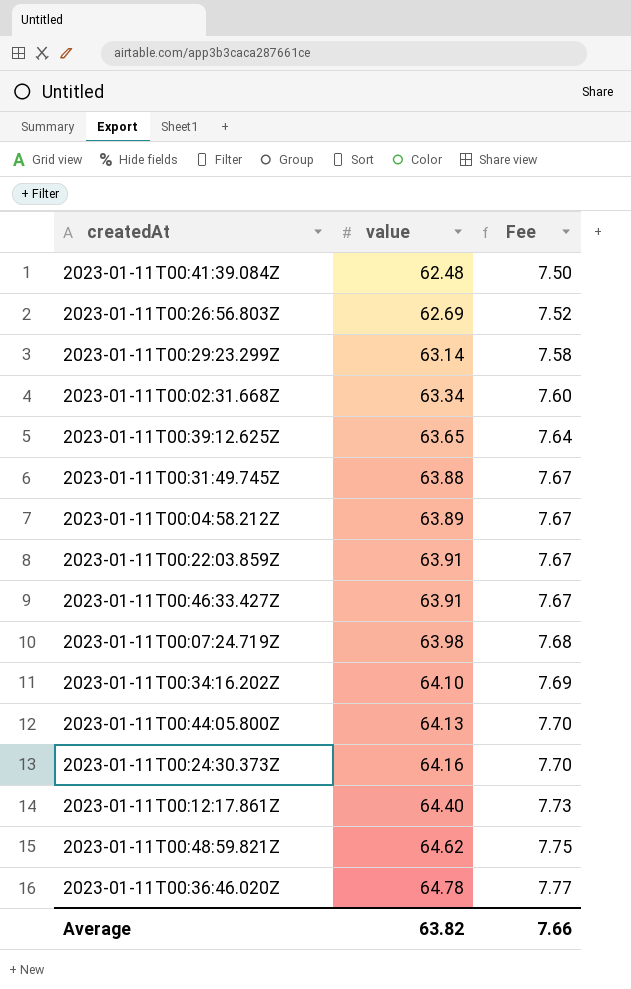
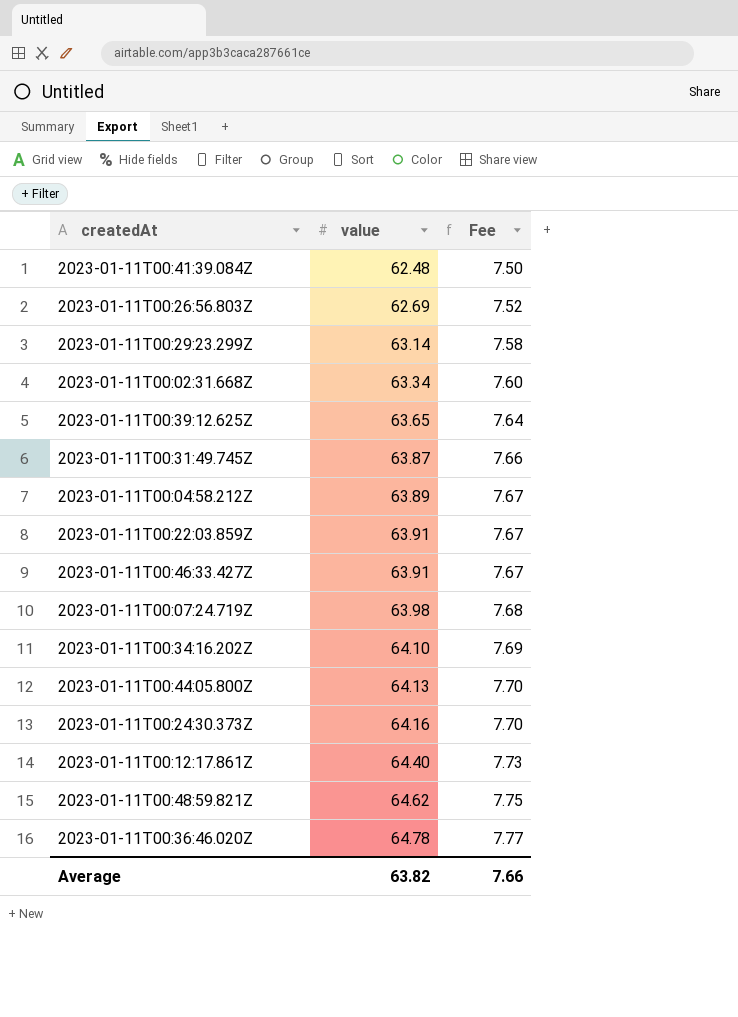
2023-01-11T00:31:49.745Z | value: 63.88 -> 63.87
2023-01-11T00:31:49.745Z | Fee: 7.67 -> 7.66

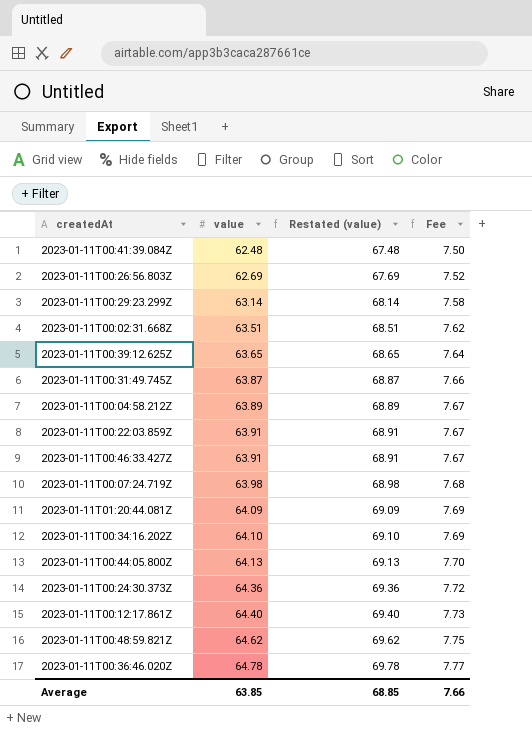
column Restated (value) | formula: none -> [value] + 5
2023-01-11T00:02:31.668Z | value: 63.34 -> 63.51
2023-01-11T00:02:31.668Z | Fee: 7.60 -> 7.62
row 2023-01-11T01:20:44.081Z: none -> 64.09 | 69.09 | 7.69
2023-01-11T00:24:30.373Z | value: 64.16 -> 64.36
2023-01-11T00:24:30.373Z | Fee: 7.70 -> 7.72
Average | value: 63.82 -> 63.85

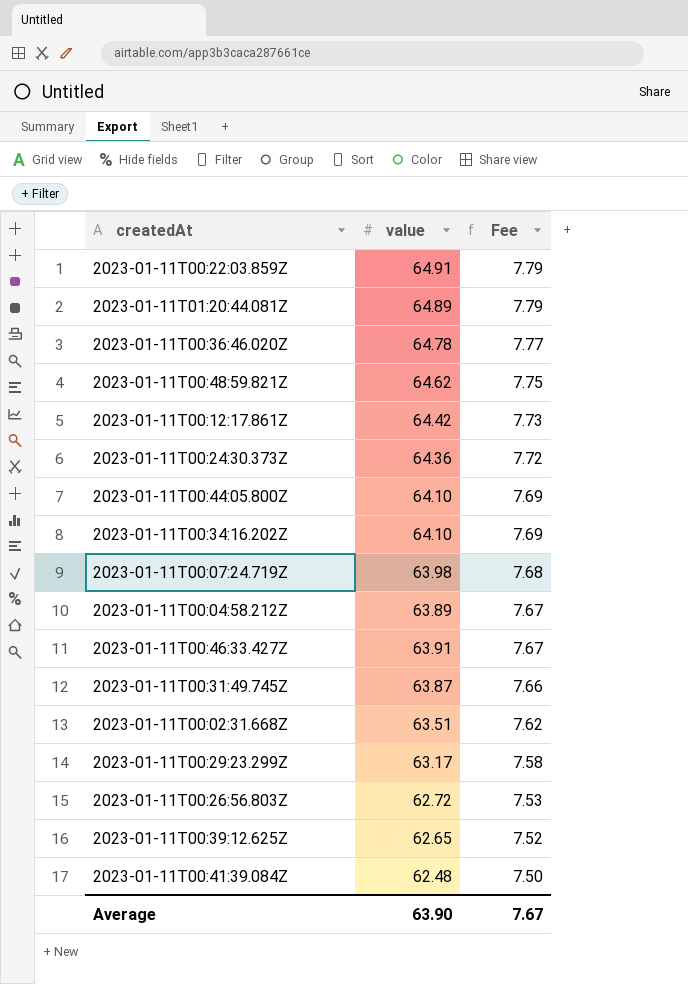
row order: value ascending -> Fee descending
column Restated (value) | formula: [value] + 5 -> none
2023-01-11T00:22:03.859Z | value: 63.91 -> 64.91
2023-01-11T00:22:03.859Z | Fee: 7.67 -> 7.79
2023-01-11T01:20:44.081Z | value: 64.09 -> 64.89
2023-01-11T01:20:44.081Z | Fee: 7.69 -> 7.79
2023-01-11T00:12:17.861Z | value: 64.40 -> 64.42
2023-01-11T00:44:05.800Z | value: 64.13 -> 64.10
2023-01-11T00:44:05.800Z | Fee: 7.70 -> 7.69
2023-01-11T00:29:23.299Z | value: 63.14 -> 63.17
2023-01-11T00:26:56.803Z | value: 62.69 -> 62.72
2023-01-11T00:26:56.803Z | Fee: 7.52 -> 7.53
2023-01-11T00:39:12.625Z | value: 63.65 -> 62.65
2023-01-11T00:39:12.625Z | Fee: 7.64 -> 7.52
Average | value: 63.85 -> 63.90
Average | Fee: 7.66 -> 7.67

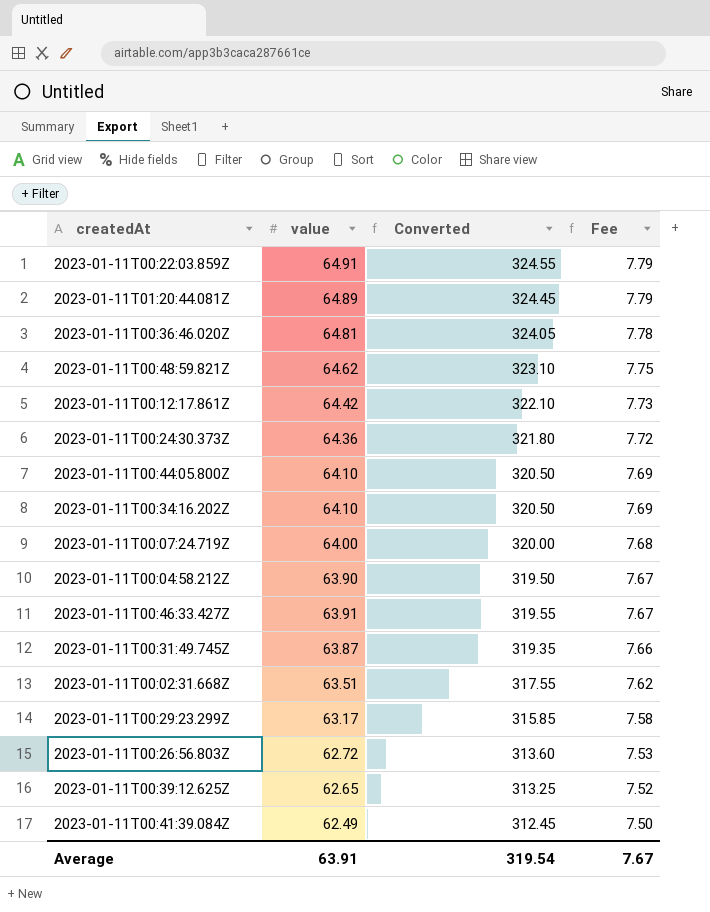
column Converted | formula: none -> [value] * 5
2023-01-11T00:36:46.020Z | value: 64.78 -> 64.81
2023-01-11T00:36:46.020Z | Fee: 7.77 -> 7.78
2023-01-11T00:07:24.719Z | value: 63.98 -> 64.00
2023-01-11T00:04:58.212Z | value: 63.89 -> 63.90
2023-01-11T00:41:39.084Z | value: 62.48 -> 62.49
Average | value: 63.90 -> 63.91

